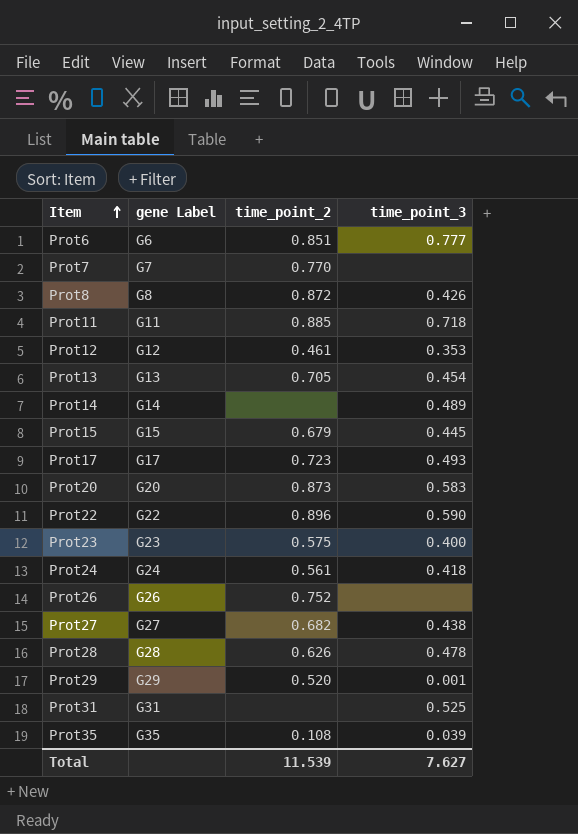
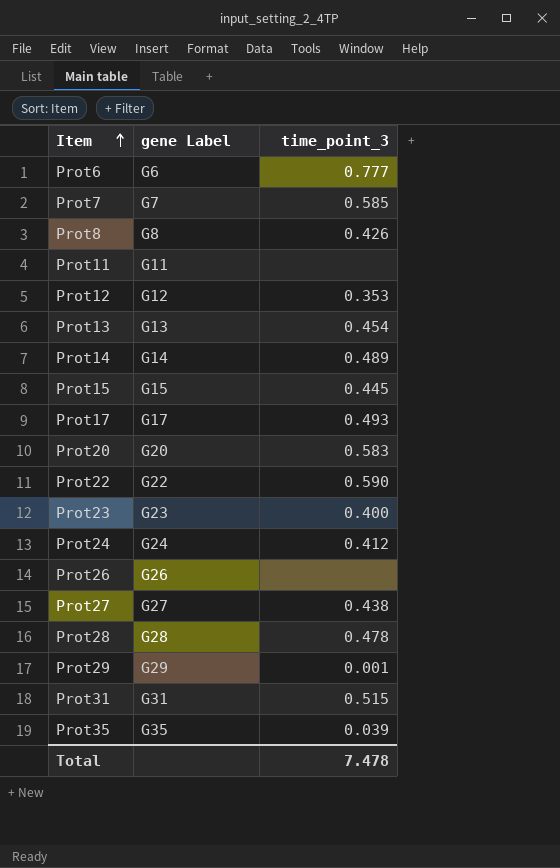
column time_point_2 | position: 3 -> none
Prot7 | time_point_3: none -> 0.585
Prot11 | time_point_3: 0.718 -> none
Prot24 | time_point_3: 0.418 -> 0.412
Prot31 | time_point_3: 0.525 -> 0.515
Total | time_point_3: 7.627 -> 7.478

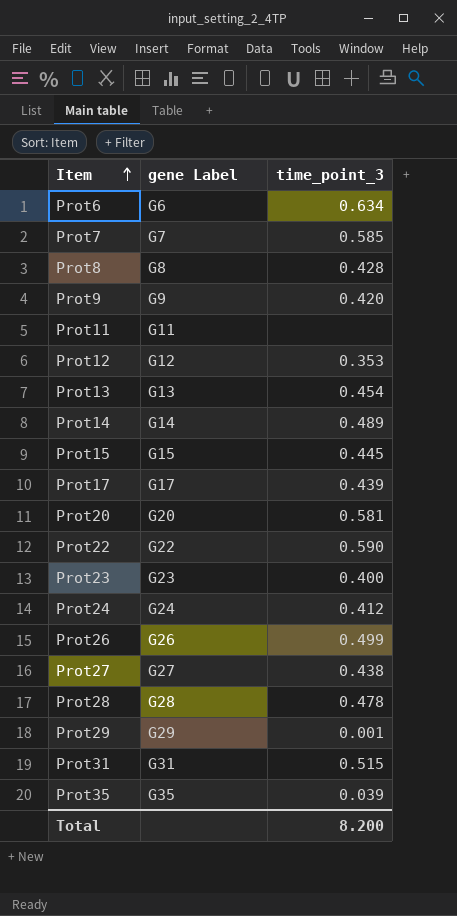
Prot6 | time_point_3: 0.777 -> 0.634
Prot8 | time_point_3: 0.426 -> 0.428
row Prot9: none -> G9 | 0.420
Prot17 | time_point_3: 0.493 -> 0.439
Prot20 | time_point_3: 0.583 -> 0.581
Prot26 | time_point_3: none -> 0.499
Total | time_point_3: 7.478 -> 8.200

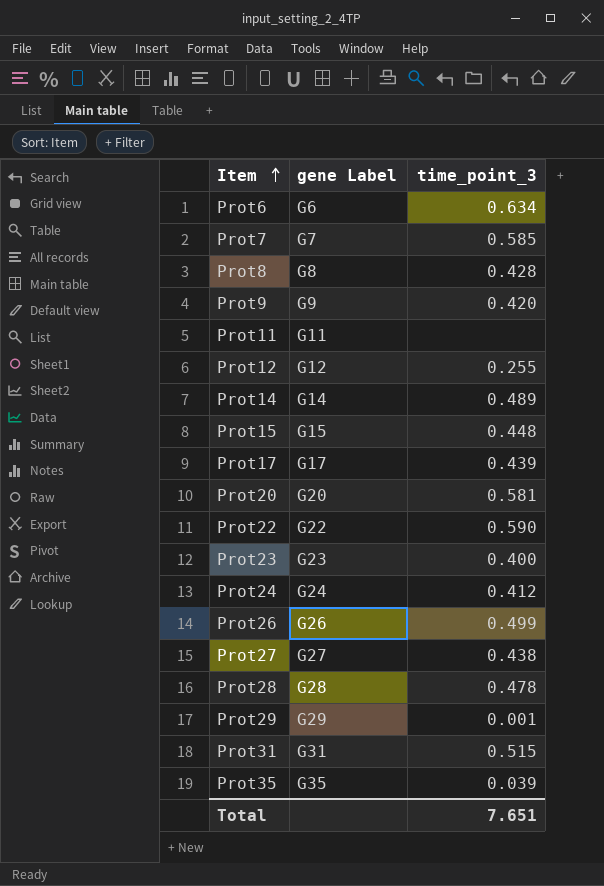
row Prot13: G13 | 0.454 -> none
Prot12 | time_point_3: 0.353 -> 0.255
Prot15 | time_point_3: 0.445 -> 0.448
Total | time_point_3: 8.200 -> 7.651

